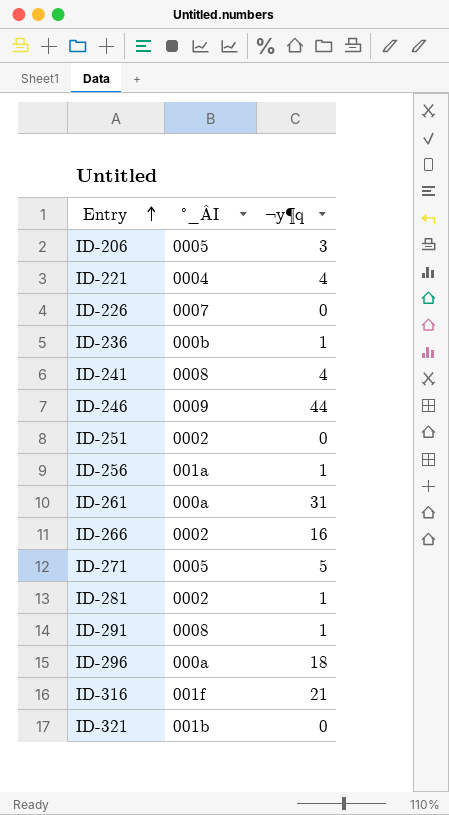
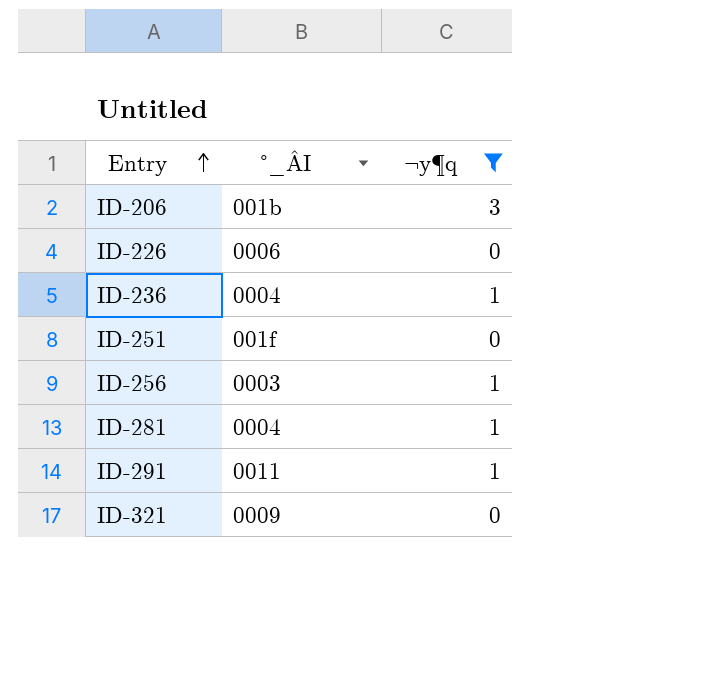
filter: none -> ¬y¶q <= 3
ID-206 | °_ÂI: 0005 -> 001b
ID-226 | °_ÂI: 0007 -> 0006
ID-236 | °_ÂI: 000b -> 0004
ID-251 | °_ÂI: 0002 -> 001f
ID-256 | °_ÂI: 001a -> 0003
ID-281 | °_ÂI: 0002 -> 0004
ID-291 | °_ÂI: 0008 -> 0011
ID-321 | °_ÂI: 001b -> 0009

